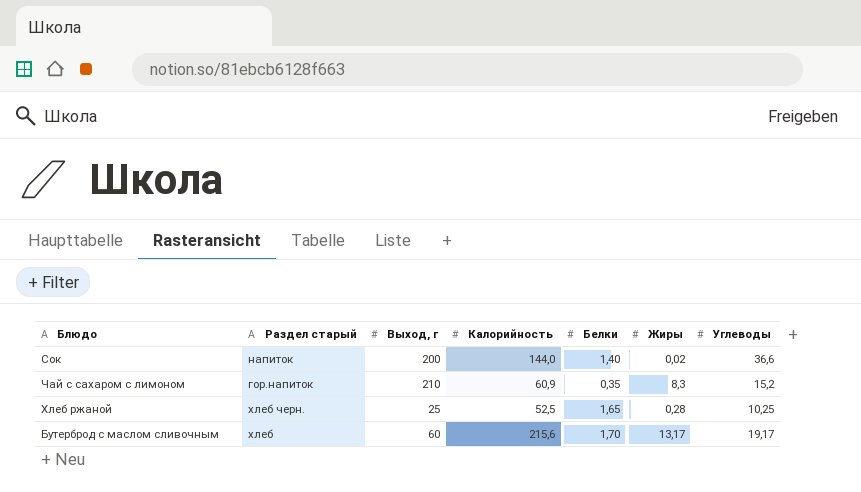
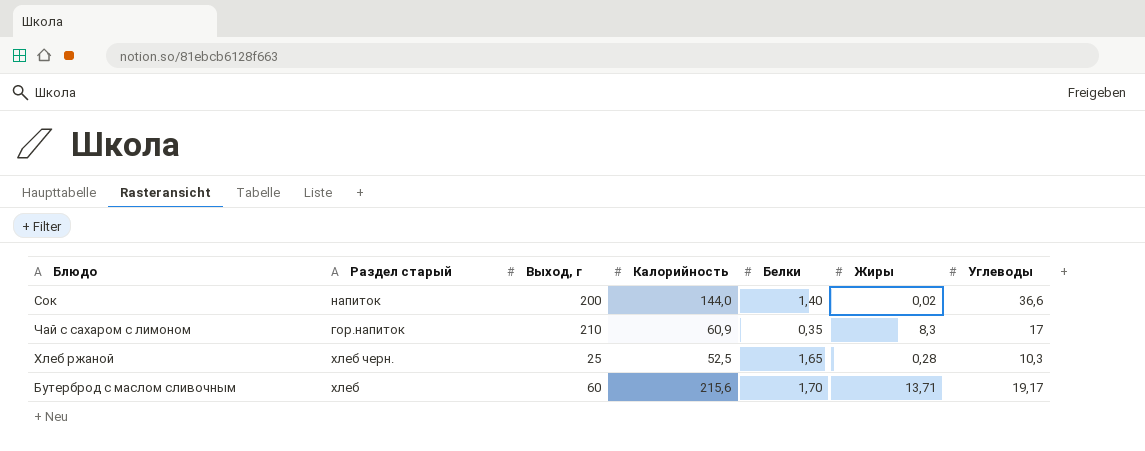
Чай с сахаром с лимоном | Углеводы: 15,2 -> 17
Хлеб ржаной | Углеводы: 10,25 -> 10,3
Бутерброд с маслом сливочным | Жиры: 13,17 -> 13,71

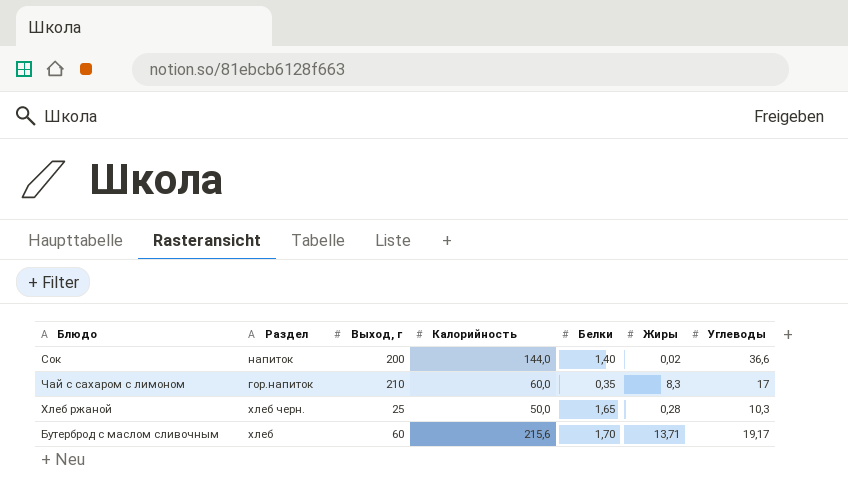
column name: Раздел старый -> Раздел
Чай с сахаром с лимоном | Калорийность: 60,9 -> 60,0
Хлеб ржаной | Калорийность: 52,5 -> 50,0

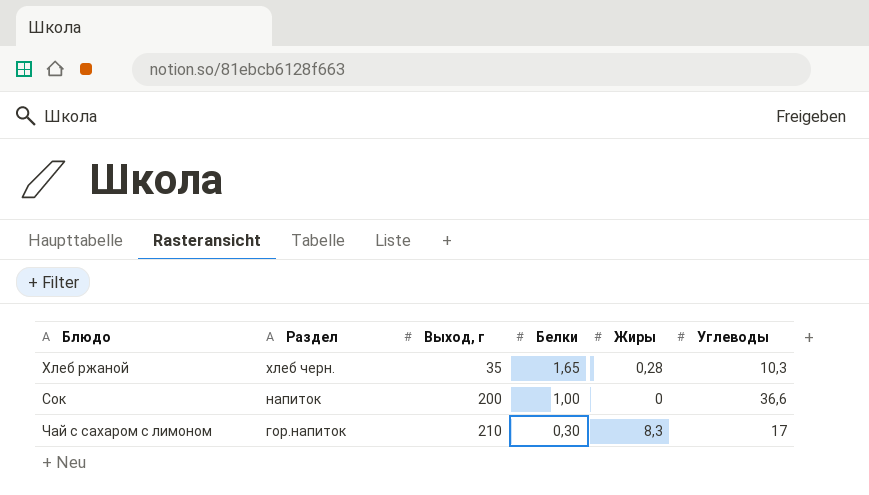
row order: none -> Раздел descending
column Калорийность | position: 4 -> none
row Бутерброд с маслом сливочным: хлеб | 60 | 215,6 | 1,70 | 13,71 | 19,17 -> none
Хлеб ржаной | Выход, г: 25 -> 35
Сок | Белки: 1,40 -> 1,00
Сок | Жиры: 0,02 -> 0
Чай с сахаром с лимоном | Белки: 0,35 -> 0,30

